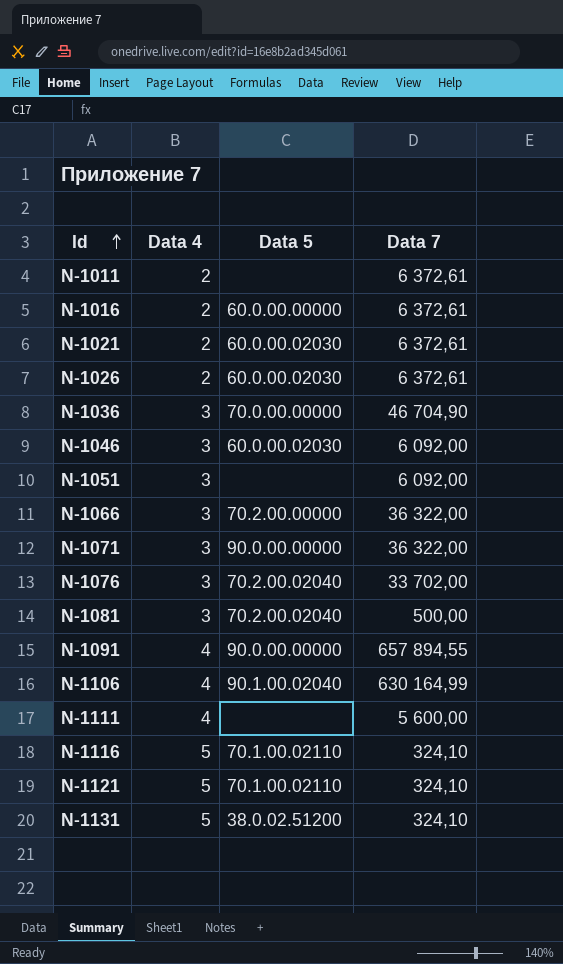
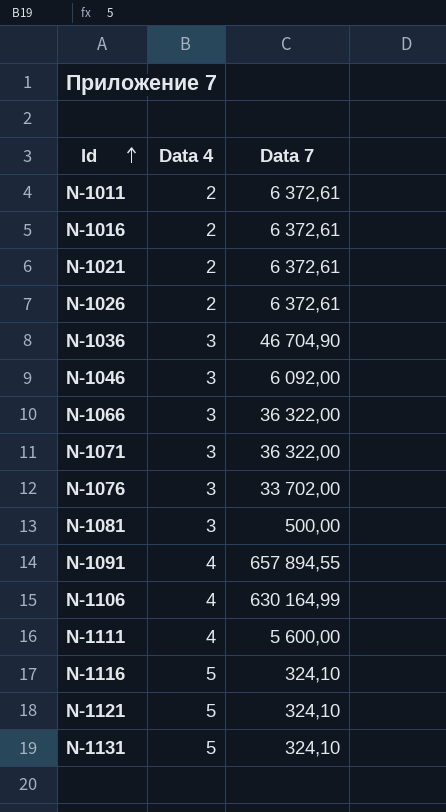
column Data 5 | position: 3 -> none
row N-1051: 3 | none | 6 092,00 -> none

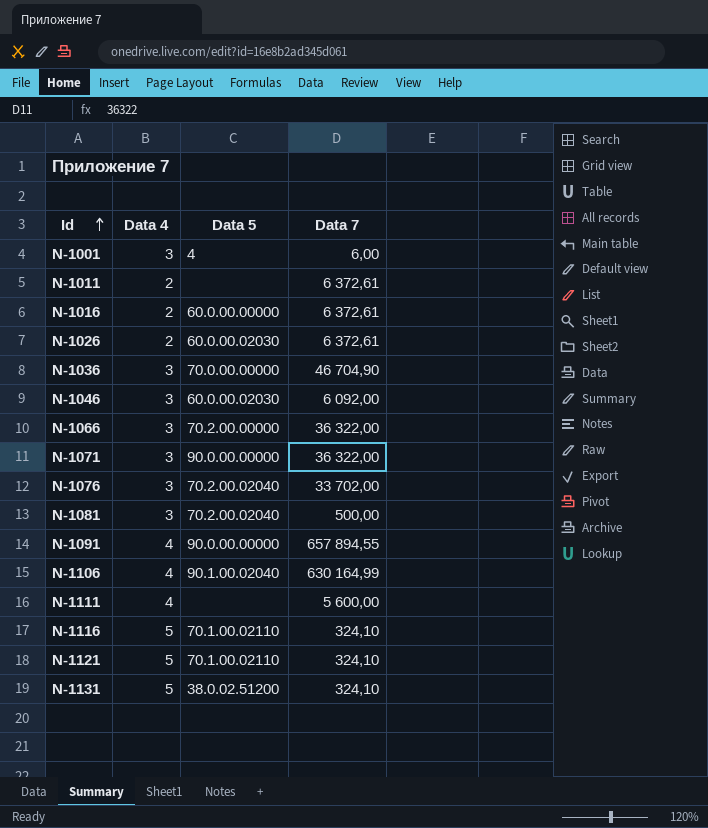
column Data 5 | position: none -> 3
row N-1021: 2 | 6 372,61 -> none
row N-1001: none -> 3 | 4 | 6,00

